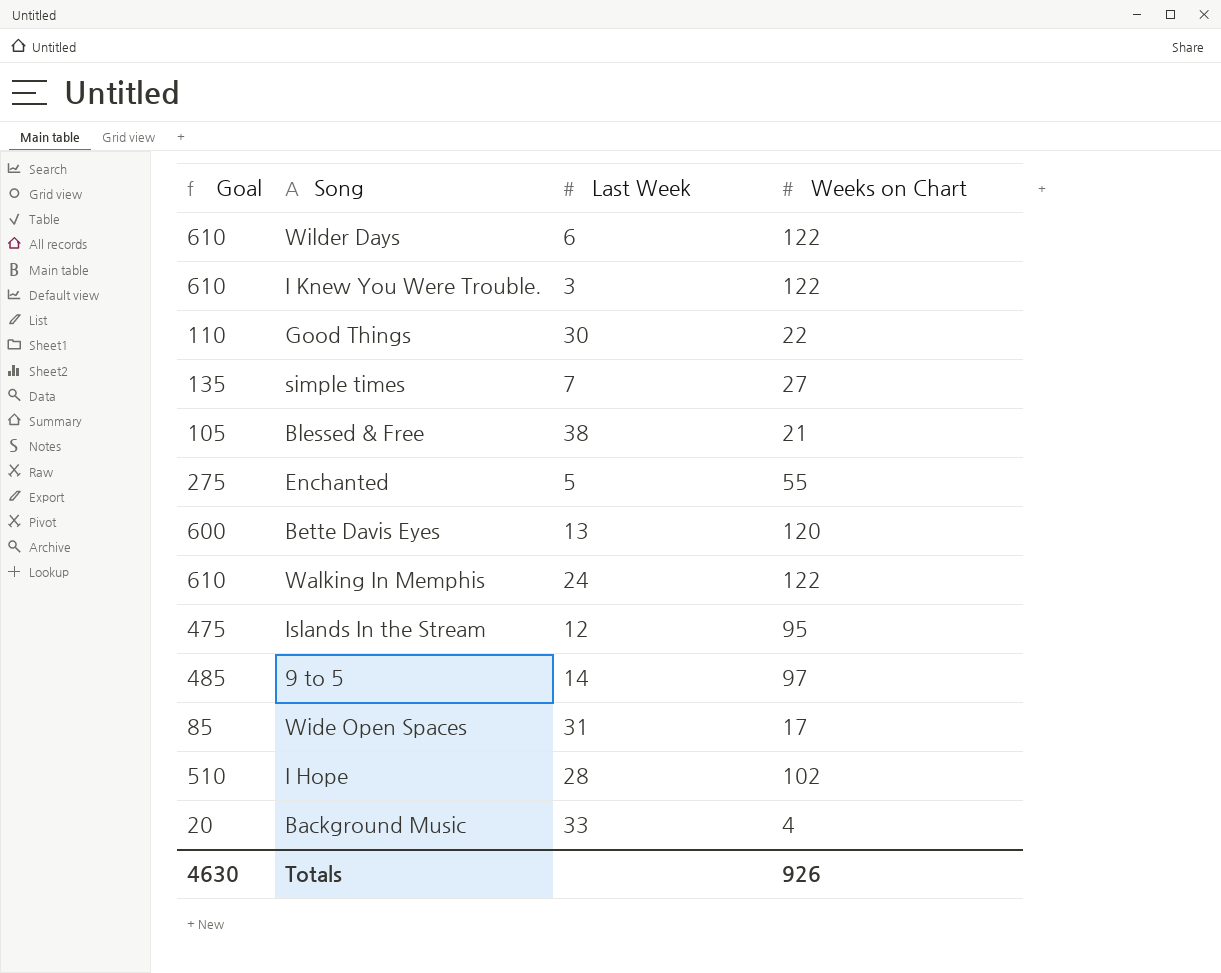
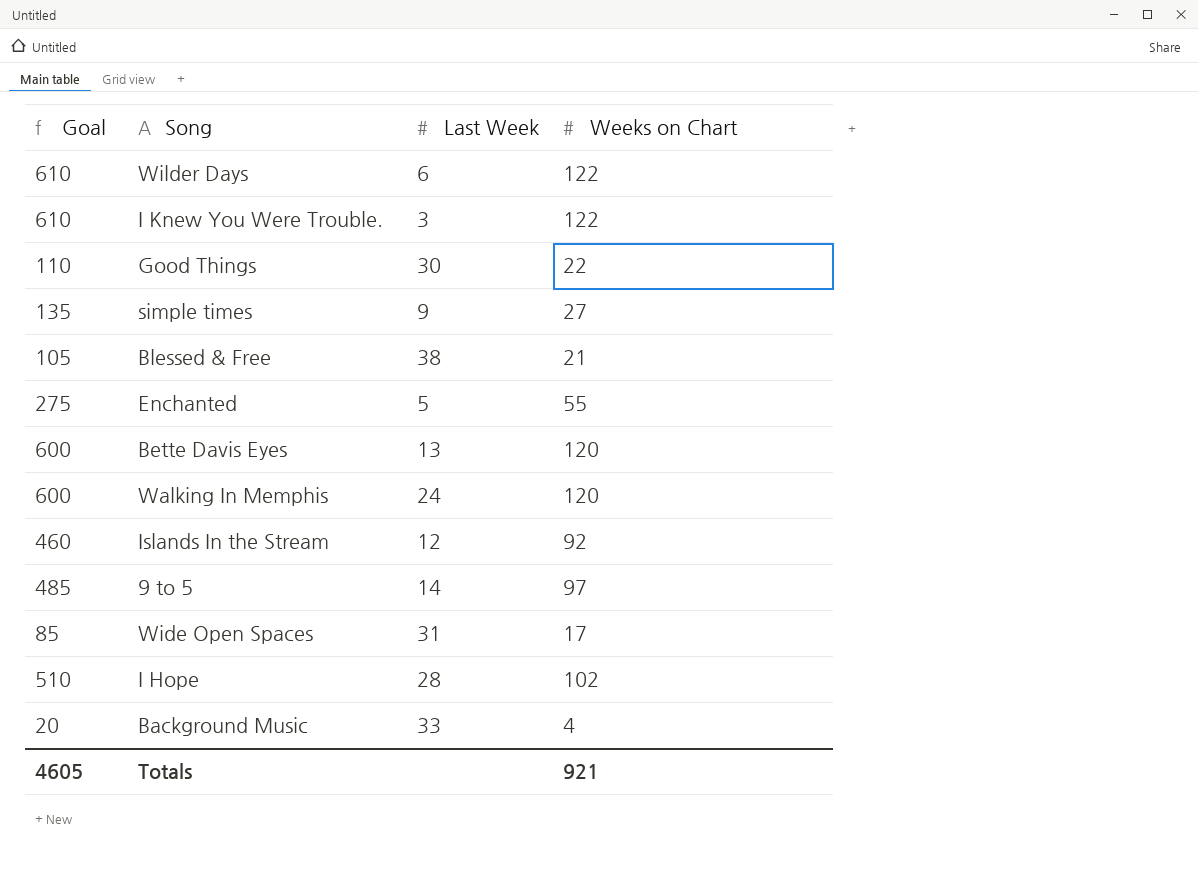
simple times | Last Week: 7 -> 9
Walking In Memphis | Goal: 610 -> 600
Walking In Memphis | Weeks on Chart: 122 -> 120
Islands In the Stream | Goal: 475 -> 460
Islands In the Stream | Weeks on Chart: 95 -> 92
Totals | Goal: 4630 -> 4605
Totals | Weeks on Chart: 926 -> 921

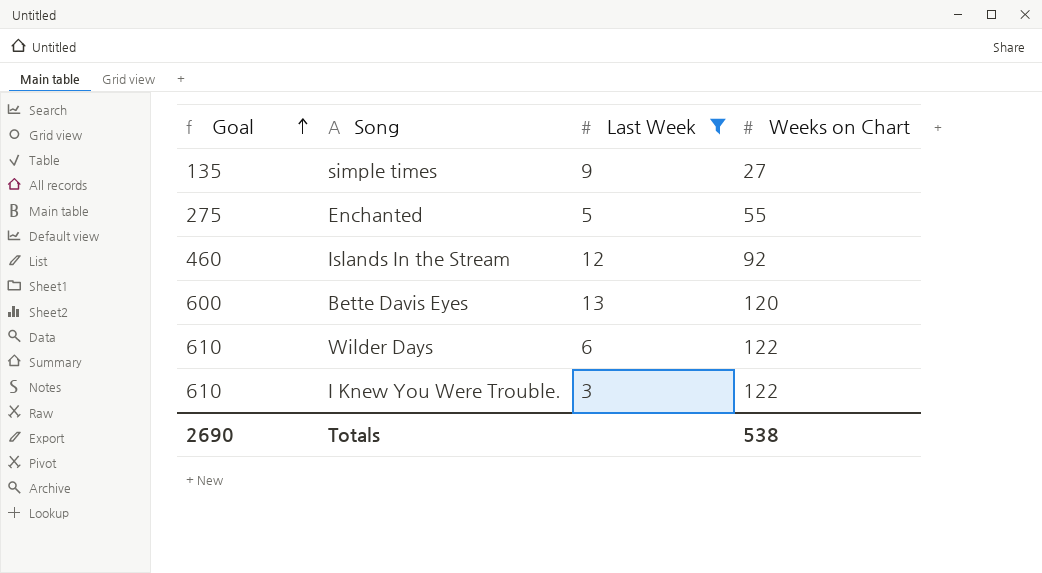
filter: none -> Last Week <= 13
row order: none -> Goal ascending
Totals | Goal: 4605 -> 2690
Totals | Weeks on Chart: 921 -> 538

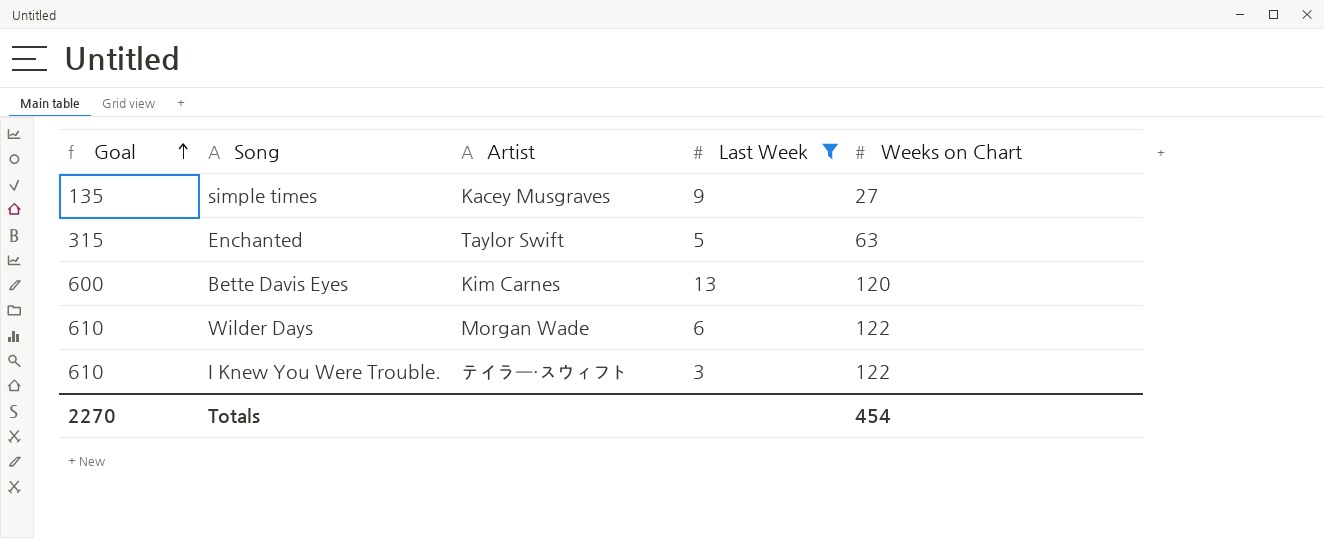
column Artist | position: none -> 3
row Islands In the Stream: 460 | 12 | 92 -> none
Enchanted | Goal: 275 -> 315
Enchanted | Weeks on Chart: 55 -> 63
Totals | Goal: 2690 -> 2270
Totals | Weeks on Chart: 538 -> 454

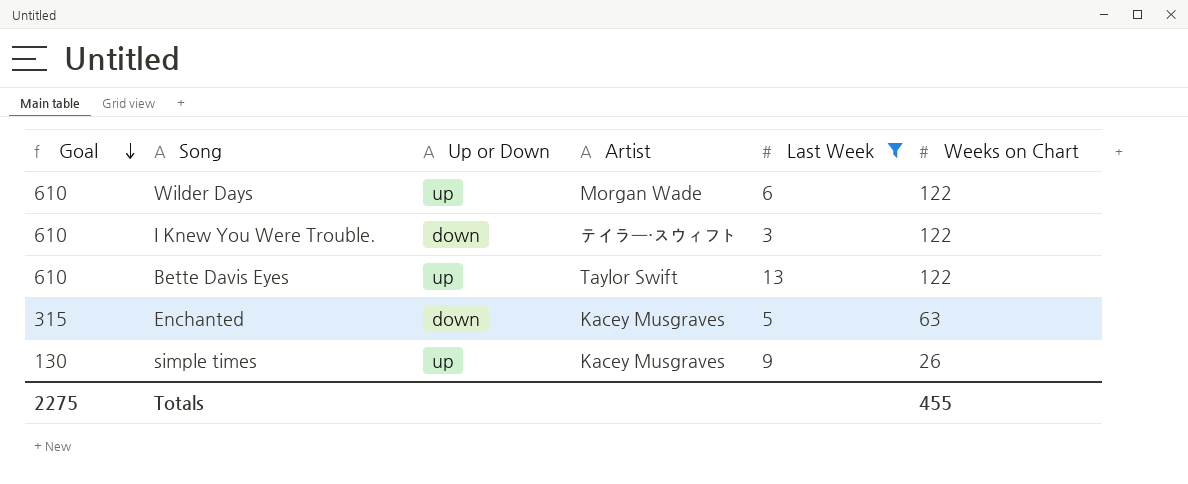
row order: Goal ascending -> Goal descending
column Up or Down | position: none -> 3
Bette Davis Eyes | Goal: 600 -> 610
Bette Davis Eyes | Artist: Kim Carnes -> Taylor Swift
Bette Davis Eyes | Weeks on Chart: 120 -> 122
Enchanted | Artist: Taylor Swift -> Kacey Musgraves
simple times | Goal: 135 -> 130
simple times | Weeks on Chart: 27 -> 26
Totals | Goal: 2270 -> 2275
Totals | Weeks on Chart: 454 -> 455

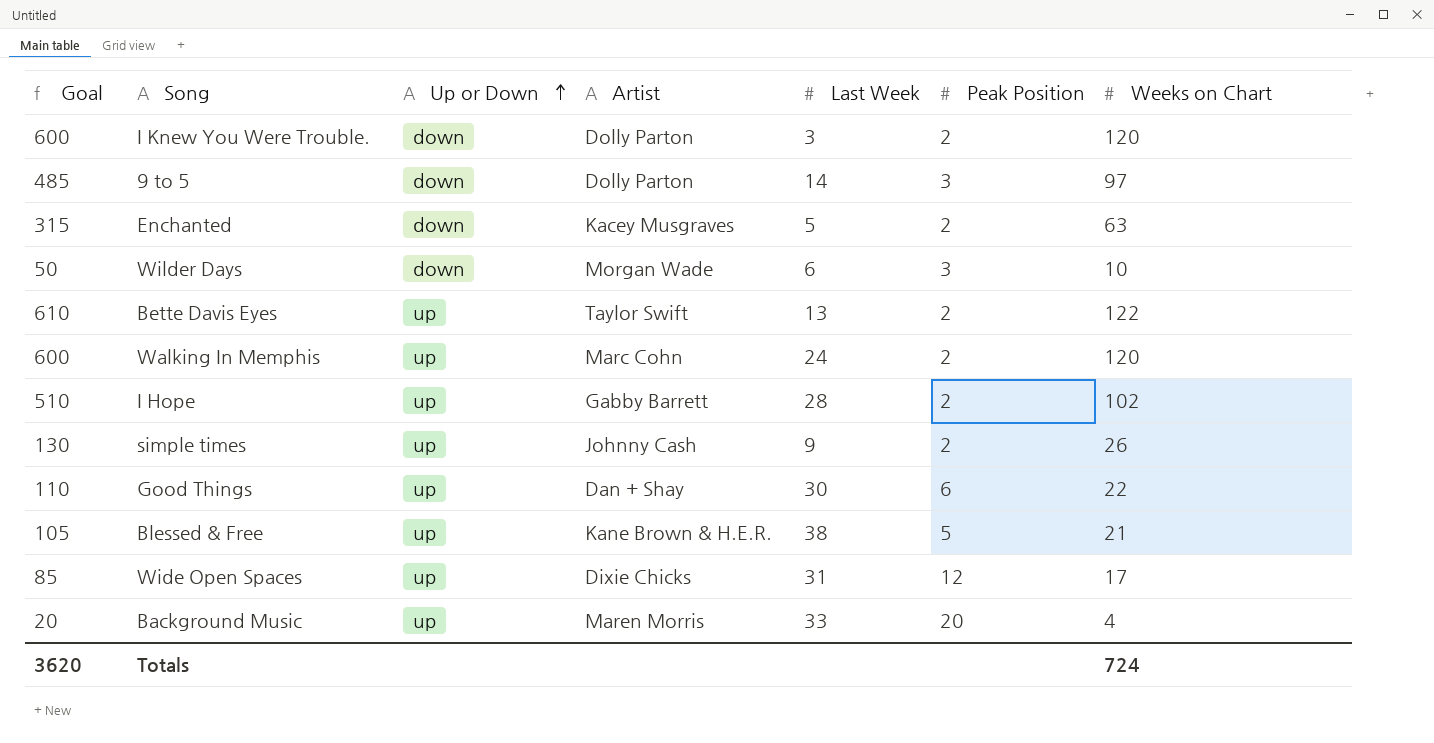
filter: Last Week <= 13 -> none
row order: Goal descending -> Up or Down ascending
column Peak Position | position: none -> 6
I Knew You Were Trouble. | Goal: 610 -> 600
I Knew You Were Trouble. | Artist: テイラー・スウィフト -> Dolly Parton
I Knew You Were Trouble. | Weeks on Chart: 122 -> 120
Wilder Days | Goal: 610 -> 50
Wilder Days | Up or Down: up -> down
Wilder Days | Weeks on Chart: 122 -> 10
simple times | Artist: Kacey Musgraves -> Johnny Cash
Totals | Goal: 2275 -> 3620
Totals | Weeks on Chart: 455 -> 724

